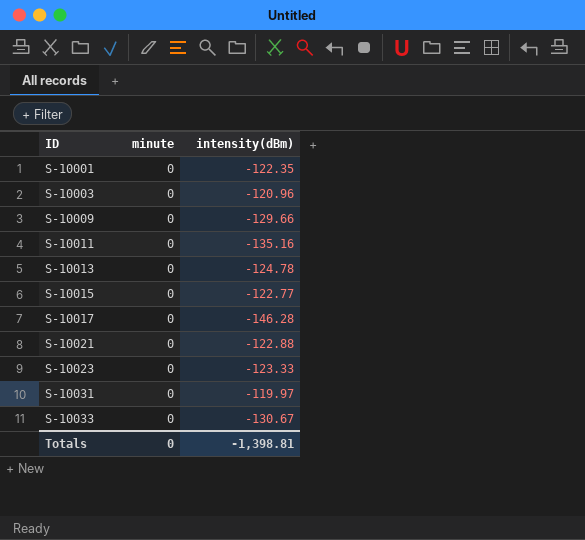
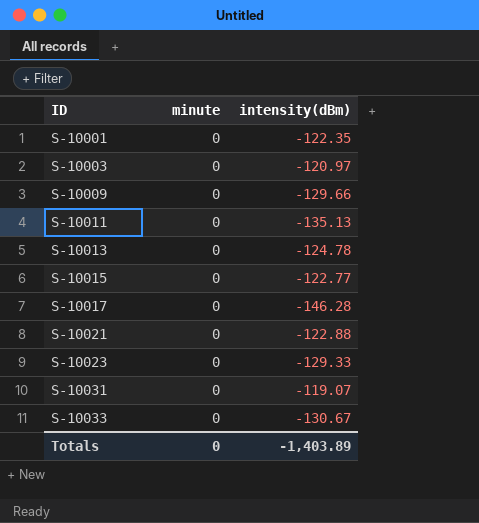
S-10003 | intensity(dBm): -120.96 -> -120.97
S-10011 | intensity(dBm): -135.16 -> -135.13
S-10023 | intensity(dBm): -123.33 -> -129.33
S-10031 | intensity(dBm): -119.97 -> -119.07
Totals | intensity(dBm): -1,398.81 -> -1,403.89

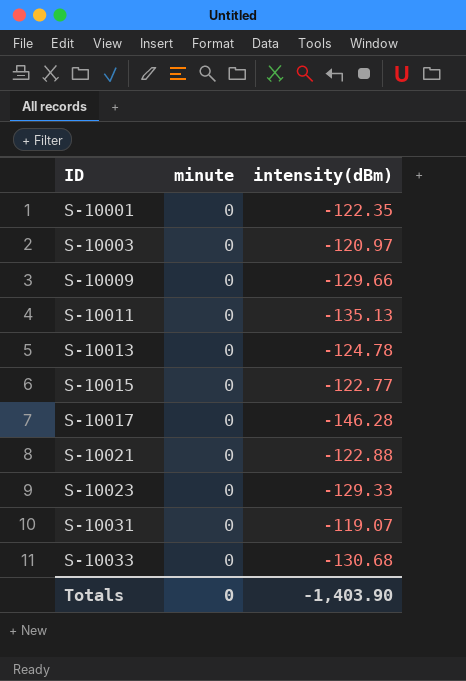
S-10033 | intensity(dBm): -130.67 -> -130.68
Totals | intensity(dBm): -1,403.89 -> -1,403.90

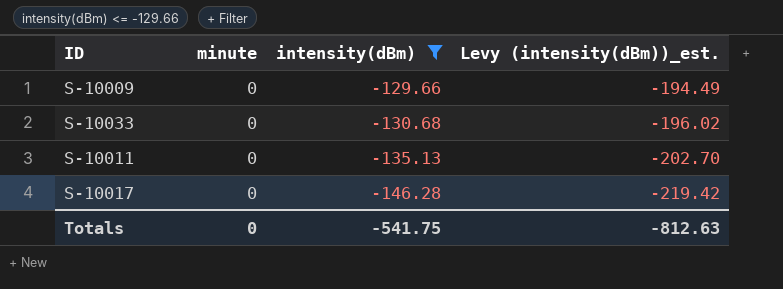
filter: none -> intensity(dBm) <= -129.66
row order: ID ascending -> intensity(dBm) descending
column Levy (intensity(dBm))_est. | formula: none -> [intensity(dBm)] * 1.5
Totals | intensity(dBm): -1,403.90 -> -541.75

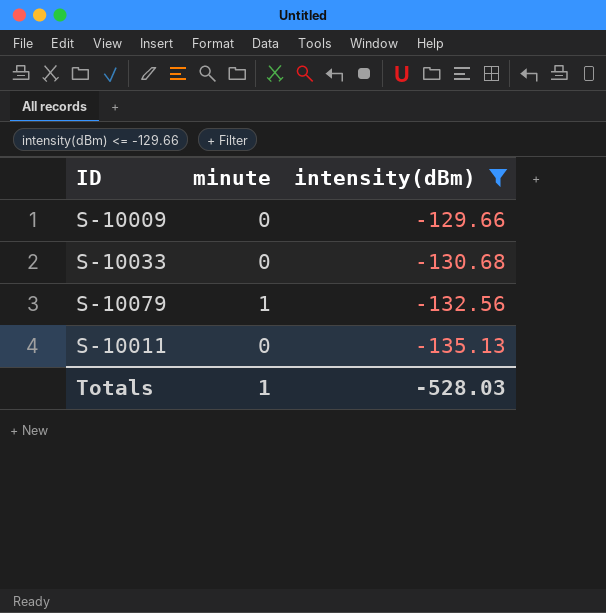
column Levy (intensity(dBm))_est. | formula: [intensity(dBm)] * 1.5 -> none
row S-10017: 0 | -146.28 | -219.42 -> none
row S-10079: none -> 1 | -132.56
Totals | minute: 0 -> 1
Totals | intensity(dBm): -541.75 -> -528.03

